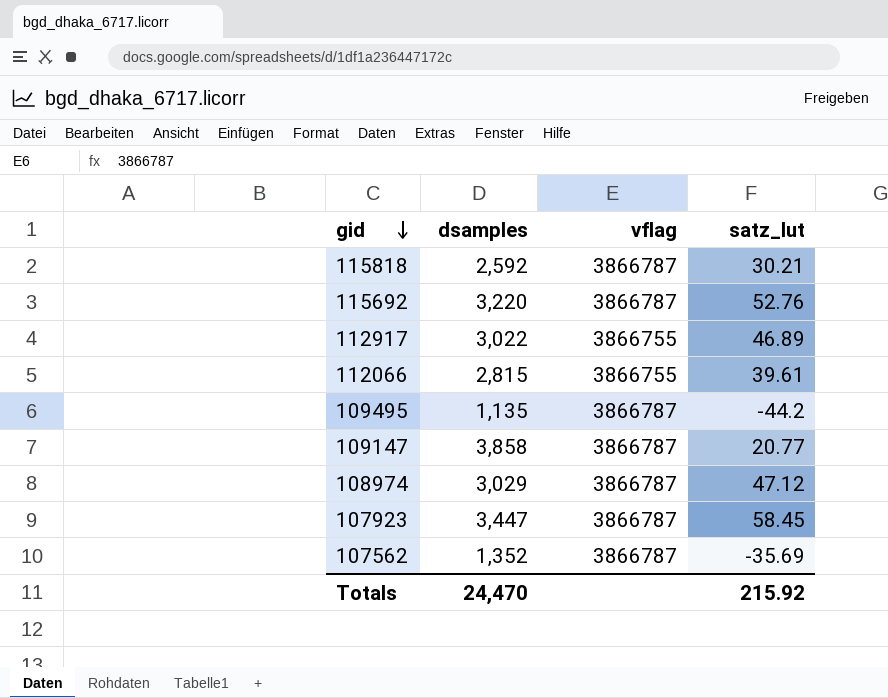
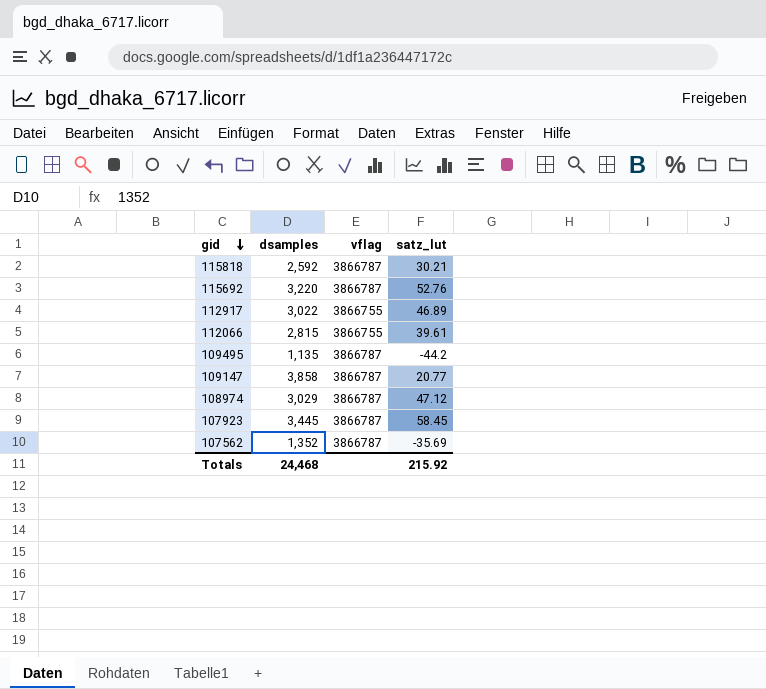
107923 | dsamples: 3,447 -> 3,445
Totals | dsamples: 24,470 -> 24,468

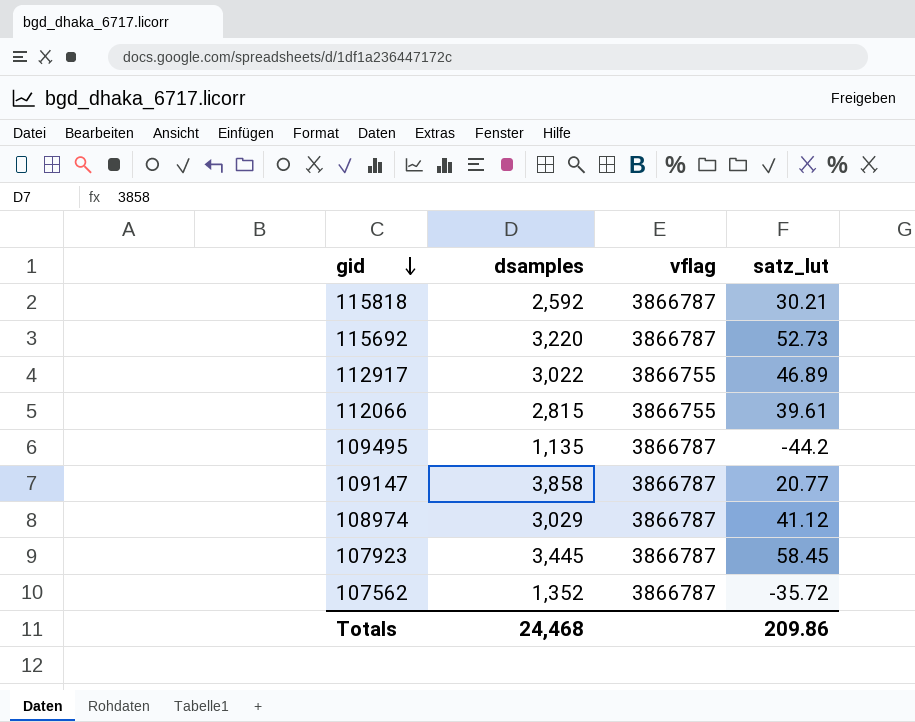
115692 | satz_lut: 52.76 -> 52.73
108974 | satz_lut: 47.12 -> 41.12
107562 | satz_lut: -35.69 -> -35.72
Totals | satz_lut: 215.92 -> 209.86

